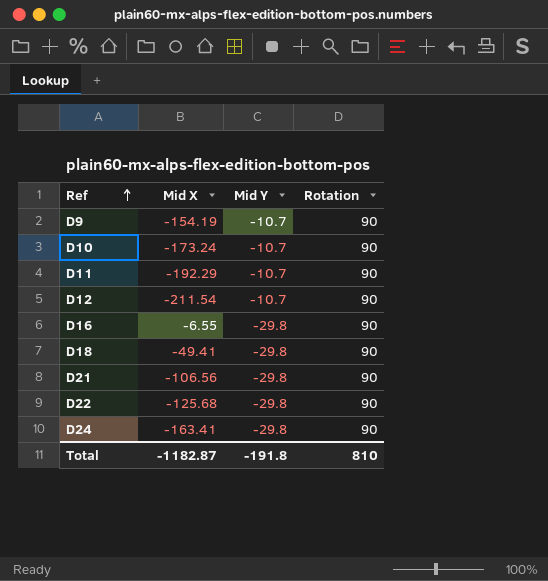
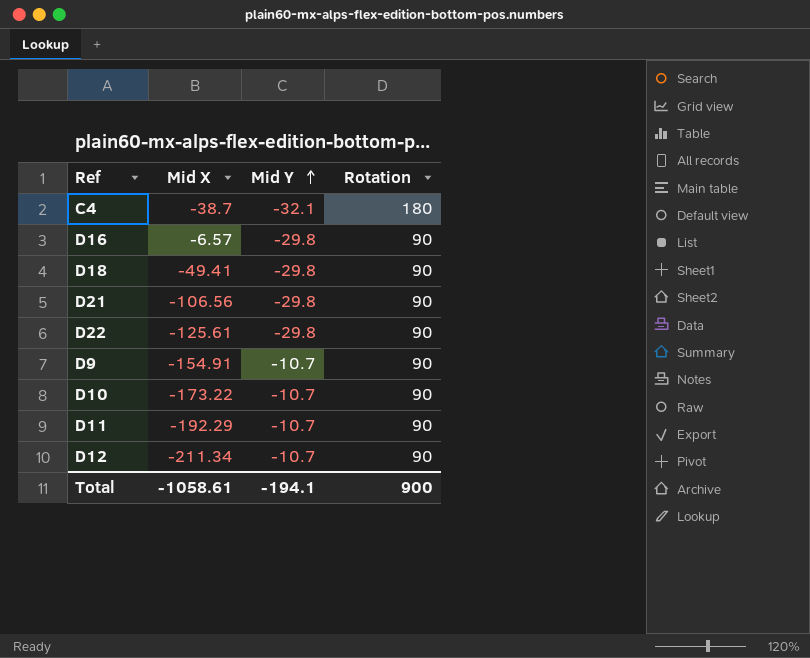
row order: Ref ascending -> Mid Y ascending
row D24: -163.41 | -29.8 | 90 -> none
row C4: none -> -38.7 | -32.1 | 180
D16 | Mid X: -6.55 -> -6.57
D22 | Mid X: -125.68 -> -125.61
D9 | Mid X: -154.19 -> -154.91
D10 | Mid X: -173.24 -> -173.22
D12 | Mid X: -211.54 -> -211.34
Total | Mid X: -1182.87 -> -1058.61
Total | Mid Y: -191.8 -> -194.1
Total | Rotation: 810 -> 900

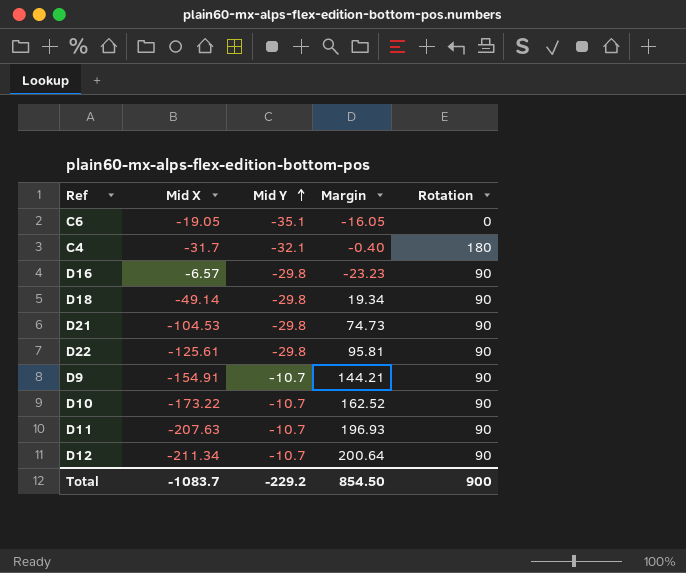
column Margin | formula: none -> [Mid Y] - [Mid X]
row C6: none -> -19.05 | -35.1 | -16.05 | 0
C4 | Mid X: -38.7 -> -31.7
D18 | Mid X: -49.41 -> -49.14
D21 | Mid X: -106.56 -> -104.53
D11 | Mid X: -192.29 -> -207.63
Total | Mid X: -1058.61 -> -1083.7
Total | Mid Y: -194.1 -> -229.2

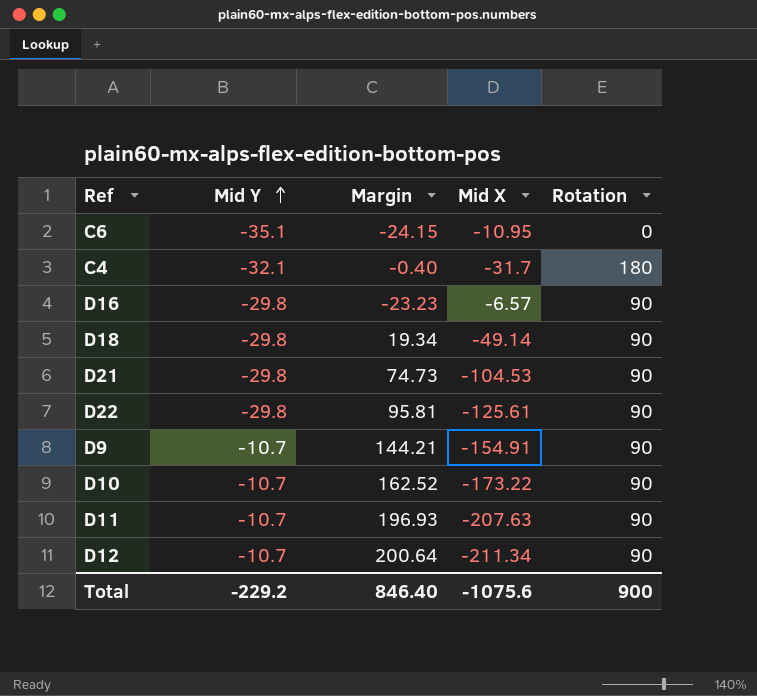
column Mid X | position: 2 -> 4
C6 | Margin: -16.05 -> -24.15
C6 | Mid X: -19.05 -> -10.95
Total | Margin: 854.50 -> 846.40
Total | Mid X: -1083.7 -> -1075.6

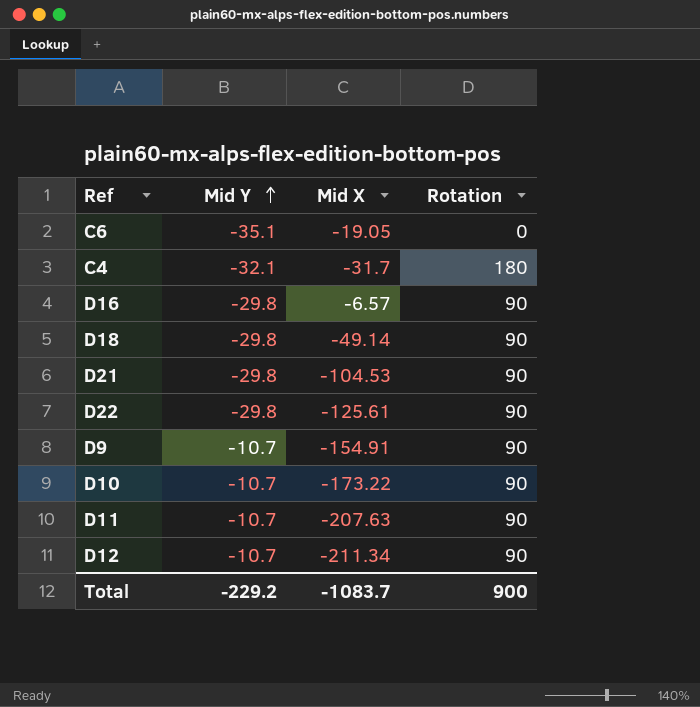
column Margin | formula: [Mid Y] - [Mid X] -> none
C6 | Mid X: -10.95 -> -19.05
Total | Mid X: -1075.6 -> -1083.7

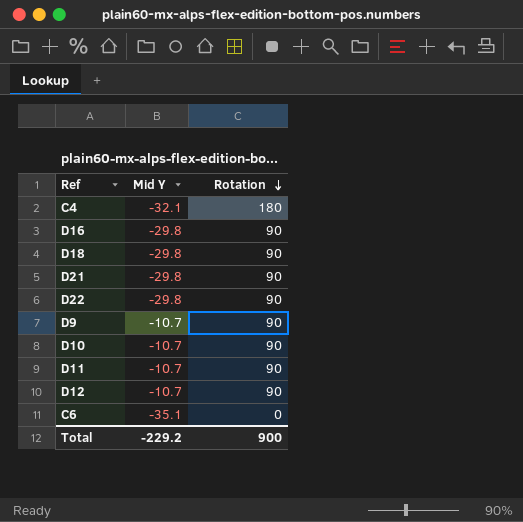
row order: Mid Y ascending -> Rotation descending
column Mid X | position: 3 -> none

